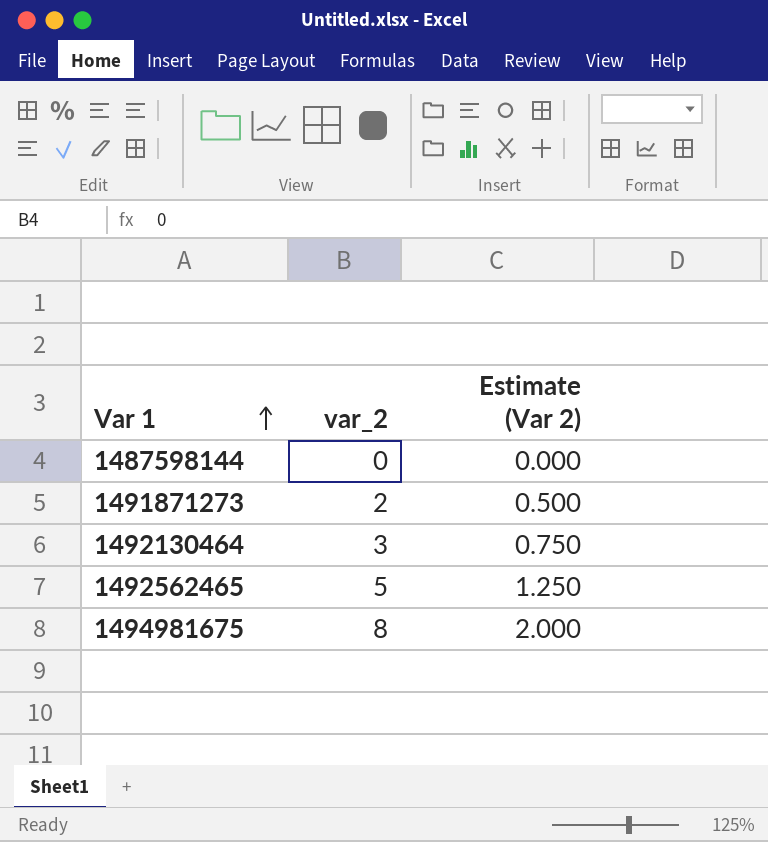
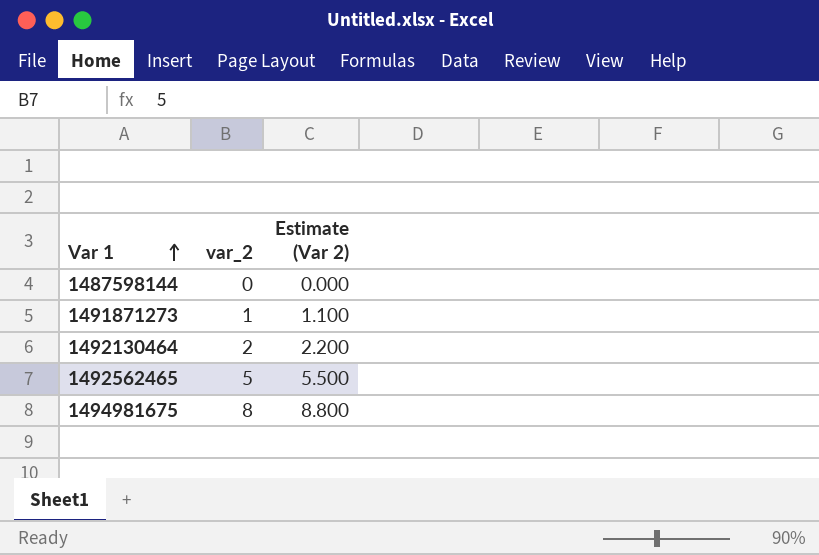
column Estimate (Var 2) | formula: [var_2] * 0.25 -> [var_2] * 1.1
1491871273 | var_2: 2 -> 1
1492130464 | var_2: 3 -> 2

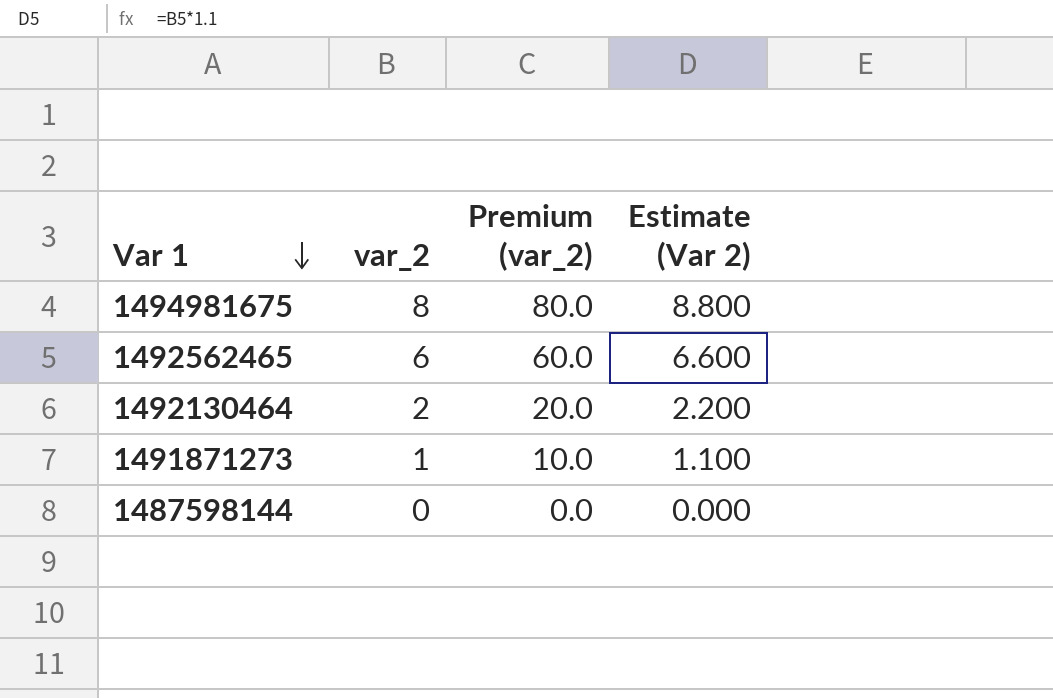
row order: Var 1 ascending -> Var 1 descending
column Premium (var_2) | formula: none -> [var_2] * 10
1492562465 | var_2: 5 -> 6
1492562465 | Estimate (Var 2): 5.500 -> 6.600

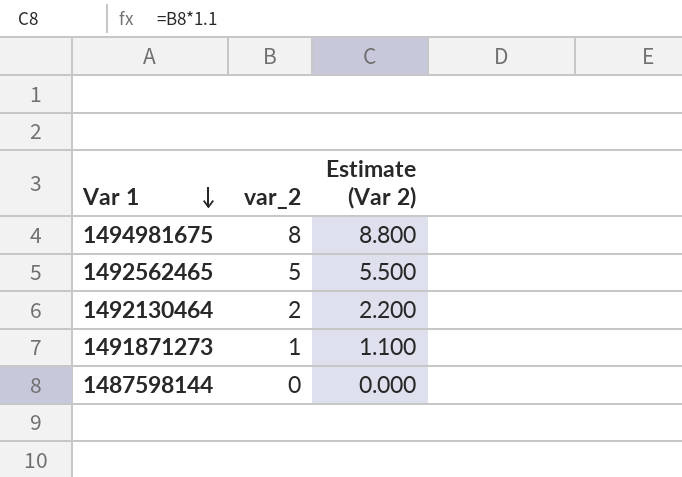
column Premium (var_2) | formula: [var_2] * 10 -> none
1492562465 | var_2: 6 -> 5
1492562465 | Estimate (Var 2): 6.600 -> 5.500

